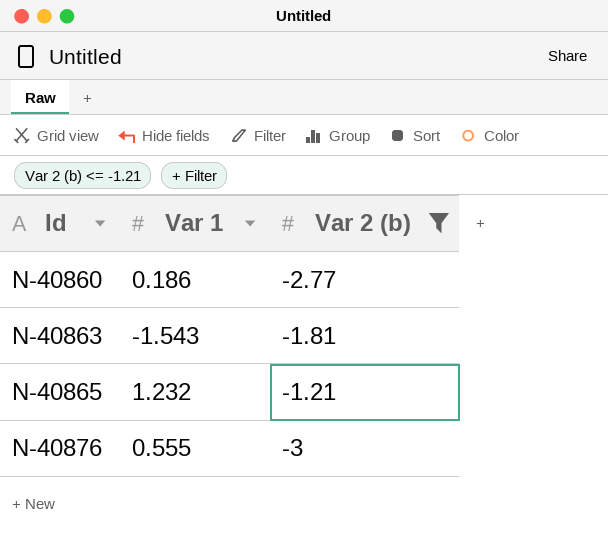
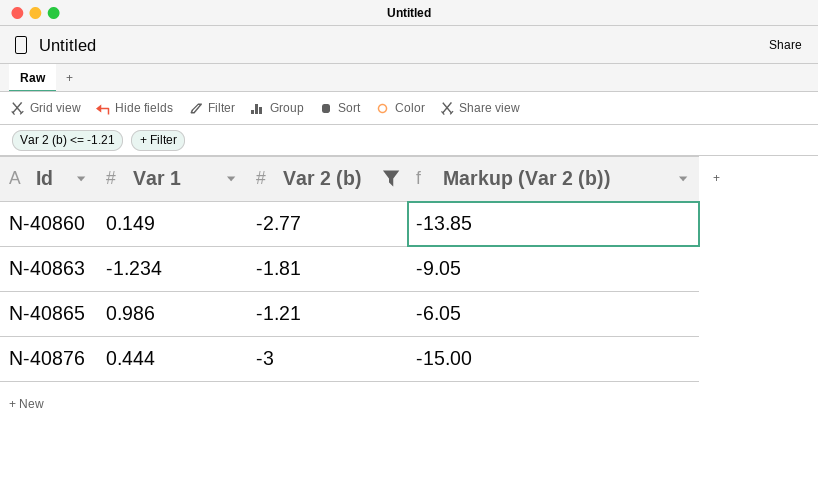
column Markup (Var 2 (b)) | formula: none -> [Var 2 (b)] * 5
N-40860 | Var 1: 0.186 -> 0.149
N-40863 | Var 1: -1.543 -> -1.234
N-40865 | Var 1: 1.232 -> 0.986
N-40876 | Var 1: 0.555 -> 0.444

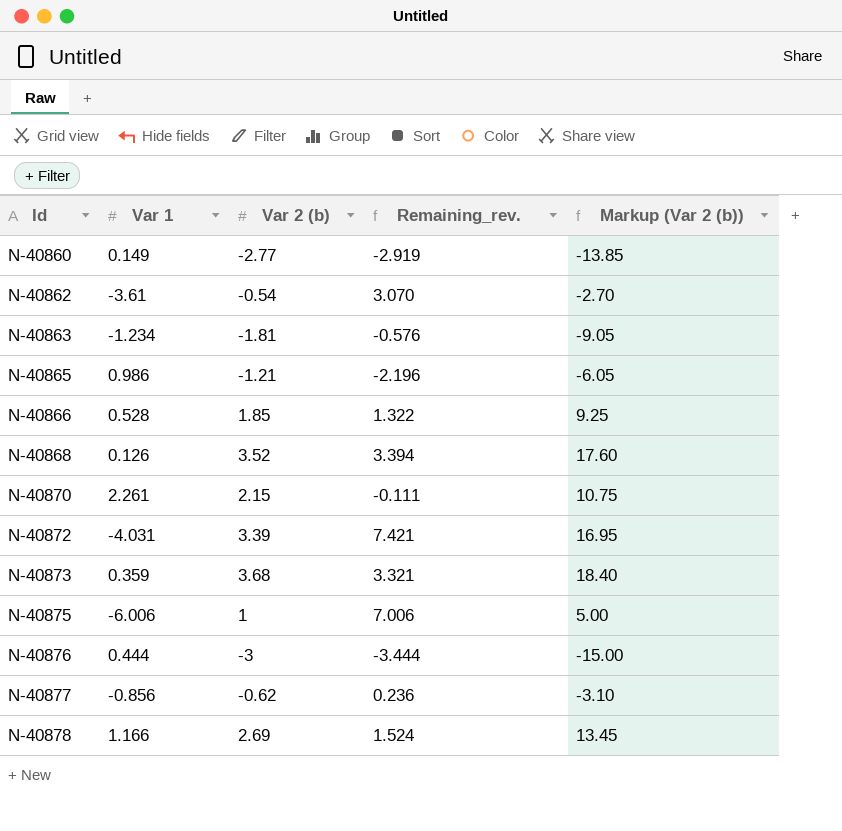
filter: Var 2 (b) <= -1.21 -> none
column Remaining_rev. | formula: none -> [Var 2 (b)] - [Var 1]

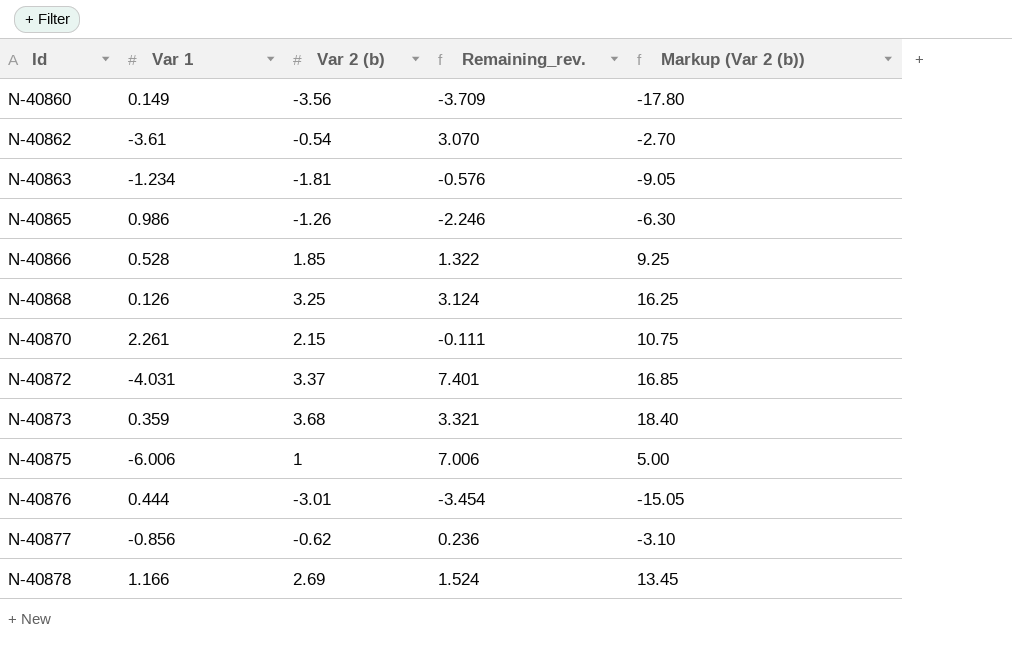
N-40860 | Var 2 (b): -2.77 -> -3.56
N-40860 | Remaining_rev.: -2.919 -> -3.709
N-40860 | Markup (Var 2 (b)): -13.85 -> -17.80
N-40865 | Var 2 (b): -1.21 -> -1.26
N-40865 | Remaining_rev.: -2.196 -> -2.246
N-40865 | Markup (Var 2 (b)): -6.05 -> -6.30
N-40868 | Var 2 (b): 3.52 -> 3.25
N-40868 | Remaining_rev.: 3.394 -> 3.124
N-40868 | Markup (Var 2 (b)): 17.60 -> 16.25
N-40872 | Var 2 (b): 3.39 -> 3.37
N-40872 | Remaining_rev.: 7.421 -> 7.401
N-40872 | Markup (Var 2 (b)): 16.95 -> 16.85
N-40876 | Var 2 (b): -3 -> -3.01
N-40876 | Remaining_rev.: -3.444 -> -3.454
N-40876 | Markup (Var 2 (b)): -15.00 -> -15.05

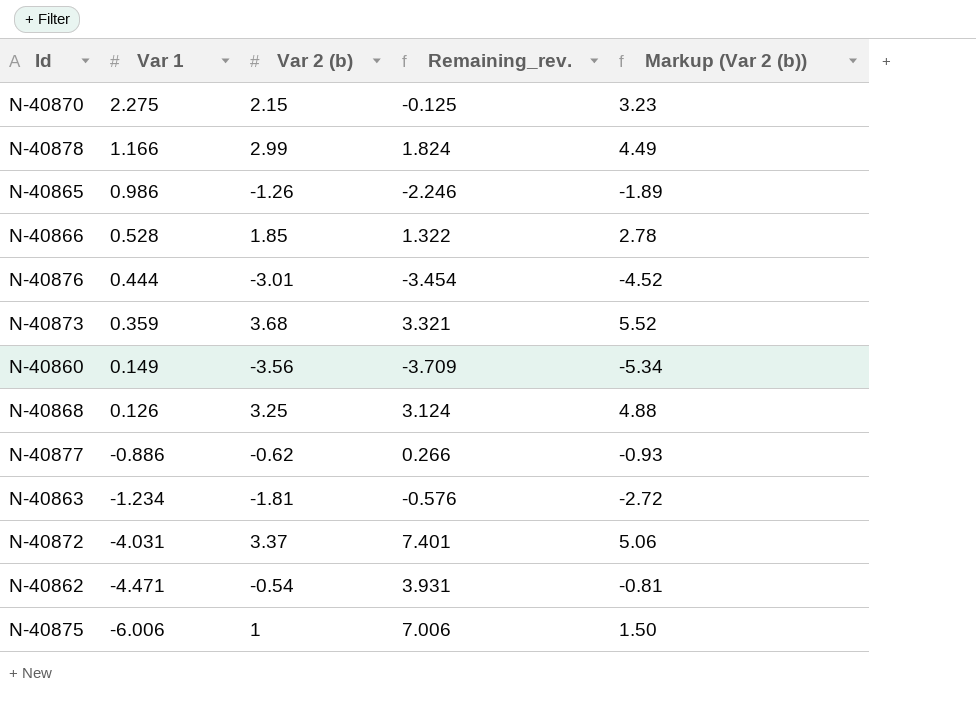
row order: Id ascending -> Var 1 descending
column Markup (Var 2 (b)) | formula: [Var 2 (b)] * 5 -> [Var 2 (b)] * 1.5
N-40870 | Var 1: 2.261 -> 2.275
N-40870 | Remaining_rev.: -0.111 -> -0.125
N-40878 | Var 2 (b): 2.69 -> 2.99
N-40878 | Remaining_rev.: 1.524 -> 1.824
N-40877 | Var 1: -0.856 -> -0.886
N-40877 | Remaining_rev.: 0.236 -> 0.266
N-40862 | Var 1: -3.61 -> -4.471
N-40862 | Remaining_rev.: 3.070 -> 3.931

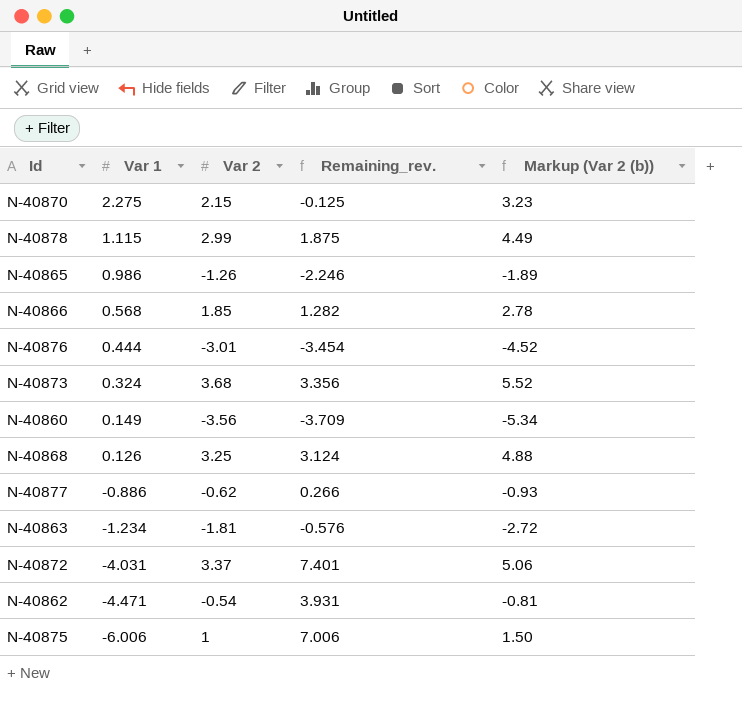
column name: Var 2 (b) -> Var 2
N-40878 | Var 1: 1.166 -> 1.115
N-40878 | Remaining_rev.: 1.824 -> 1.875
N-40866 | Var 1: 0.528 -> 0.568
N-40866 | Remaining_rev.: 1.322 -> 1.282
N-40873 | Var 1: 0.359 -> 0.324
N-40873 | Remaining_rev.: 3.321 -> 3.356

